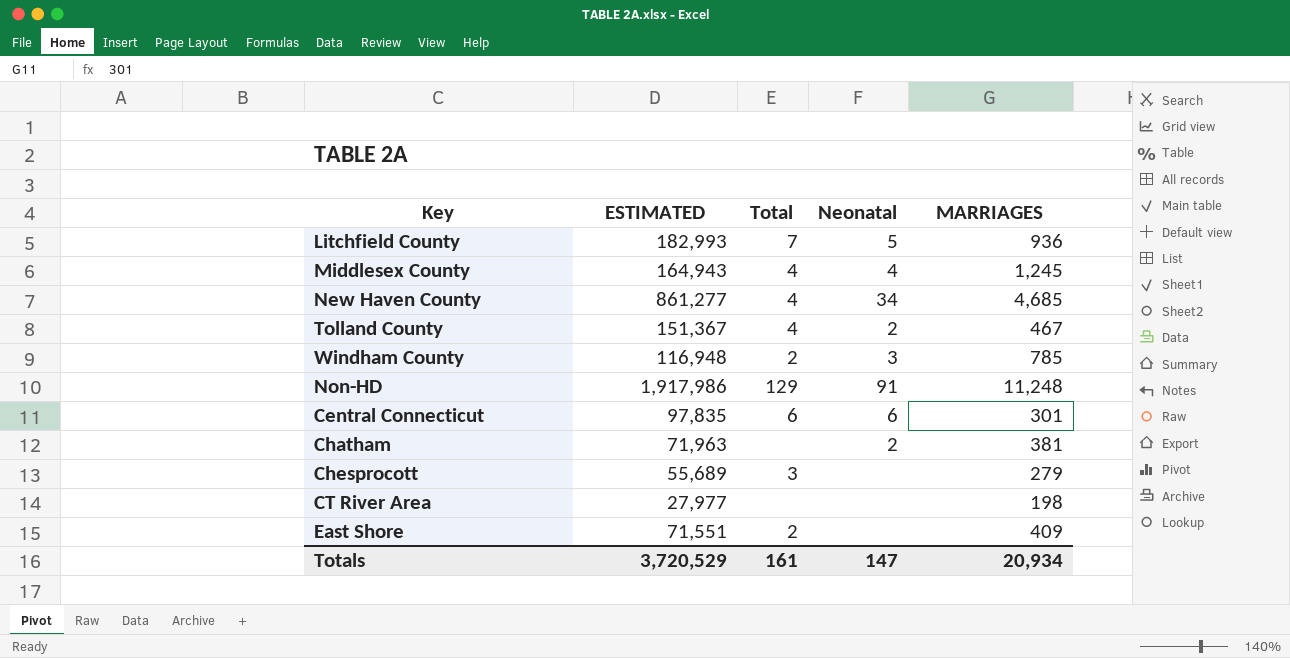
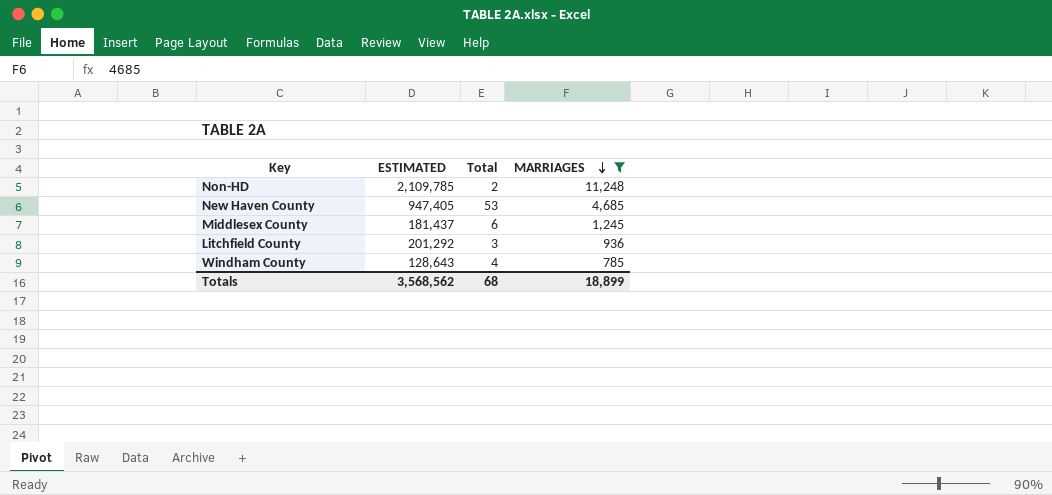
filter: none -> MARRIAGES >= 785
row order: none -> MARRIAGES descending
column Neonatal | position: 4 -> none
Non-HD | ESTIMATED: 1,917,986 -> 2,109,785
Non-HD | Total: 129 -> 2
New Haven County | ESTIMATED: 861,277 -> 947,405
New Haven County | Total: 4 -> 53
Middlesex County | ESTIMATED: 164,943 -> 181,437
Middlesex County | Total: 4 -> 6
Litchfield County | ESTIMATED: 182,993 -> 201,292
Litchfield County | Total: 7 -> 3
Windham County | ESTIMATED: 116,948 -> 128,643
Windham County | Total: 2 -> 4
Totals | ESTIMATED: 3,720,529 -> 3,568,562
Totals | Total: 161 -> 68
Totals | MARRIAGES: 20,934 -> 18,899

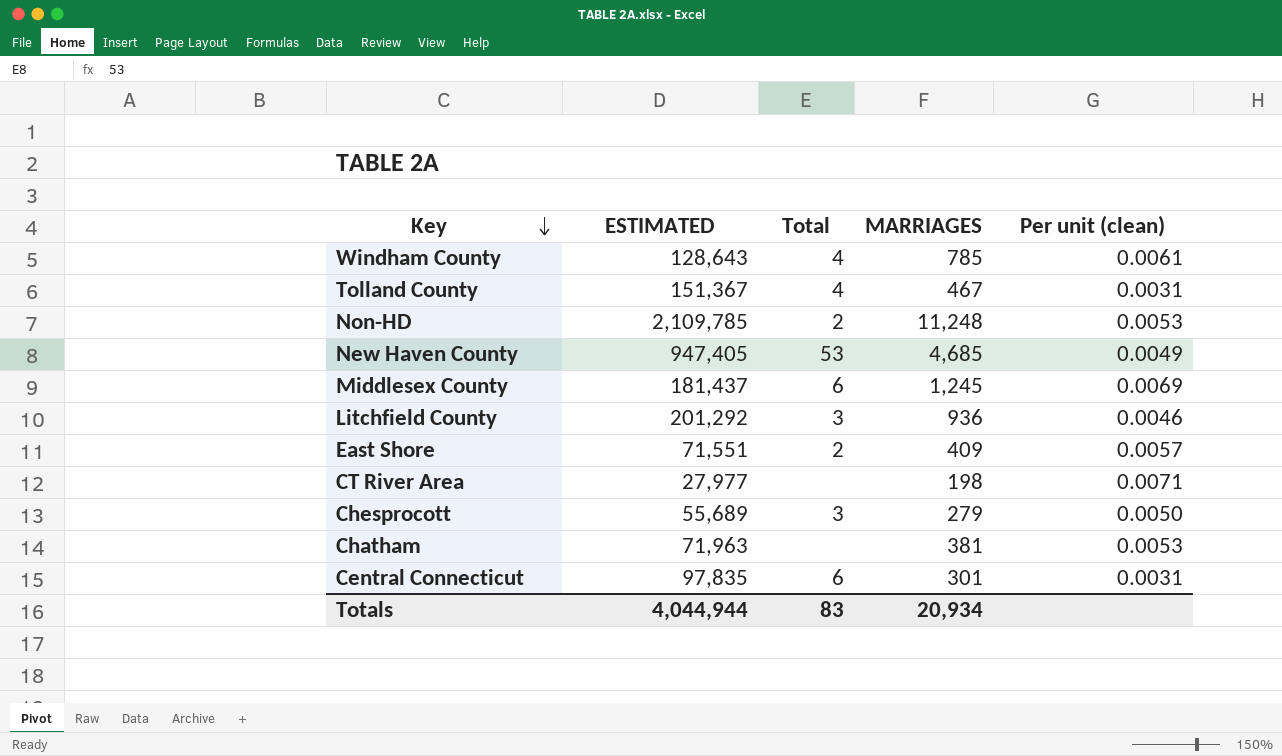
filter: MARRIAGES >= 785 -> none
row order: MARRIAGES descending -> Key descending
column Per unit (clean) | formula: none -> [MARRIAGES] / [ESTIMATED]
Totals | ESTIMATED: 3,568,562 -> 4,044,944
Totals | Total: 68 -> 83
Totals | MARRIAGES: 18,899 -> 20,934

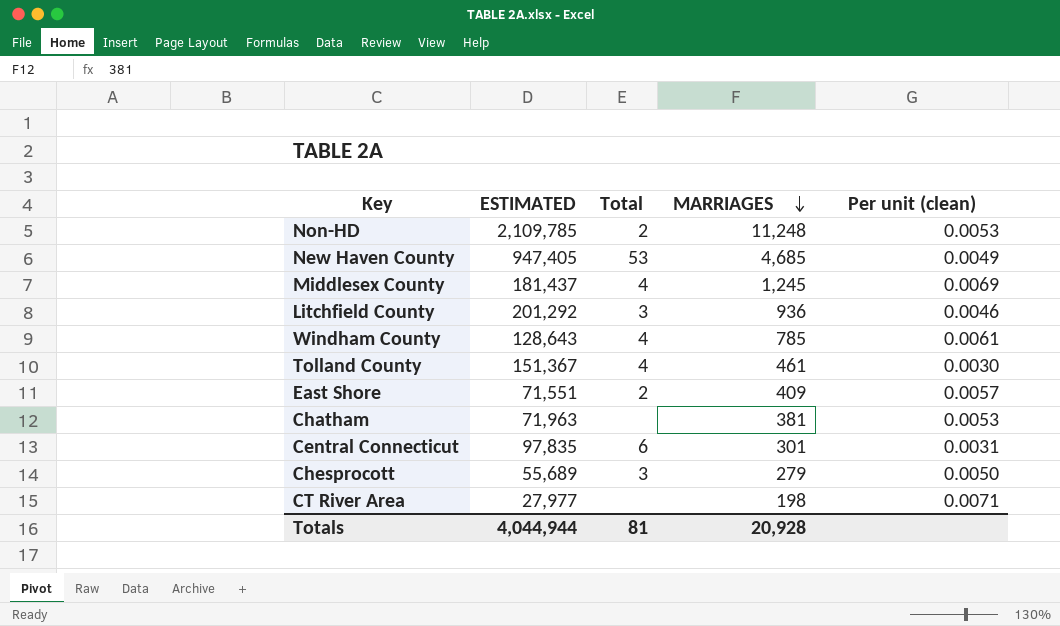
row order: Key descending -> MARRIAGES descending
Middlesex County | Total: 6 -> 4
Tolland County | MARRIAGES: 467 -> 461
Tolland County | Per unit (clean): 0.0031 -> 0.0030
Totals | Total: 83 -> 81
Totals | MARRIAGES: 20,934 -> 20,928

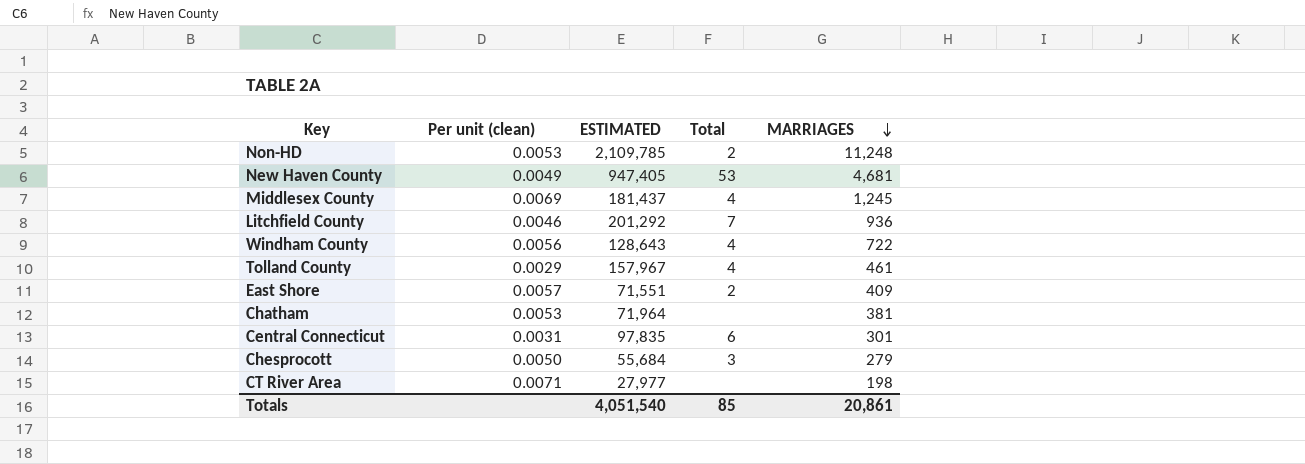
column Per unit (clean) | position: 5 -> 2
New Haven County | MARRIAGES: 4,685 -> 4,681
Litchfield County | Total: 3 -> 7
Windham County | Per unit (clean): 0.0061 -> 0.0056
Windham County | MARRIAGES: 785 -> 722
Tolland County | Per unit (clean): 0.0030 -> 0.0029
Tolland County | ESTIMATED: 151,367 -> 157,967
Chatham | ESTIMATED: 71,963 -> 71,964
Chesprocott | ESTIMATED: 55,689 -> 55,684
Totals | ESTIMATED: 4,044,944 -> 4,051,540
Totals | Total: 81 -> 85
Totals | MARRIAGES: 20,928 -> 20,861

